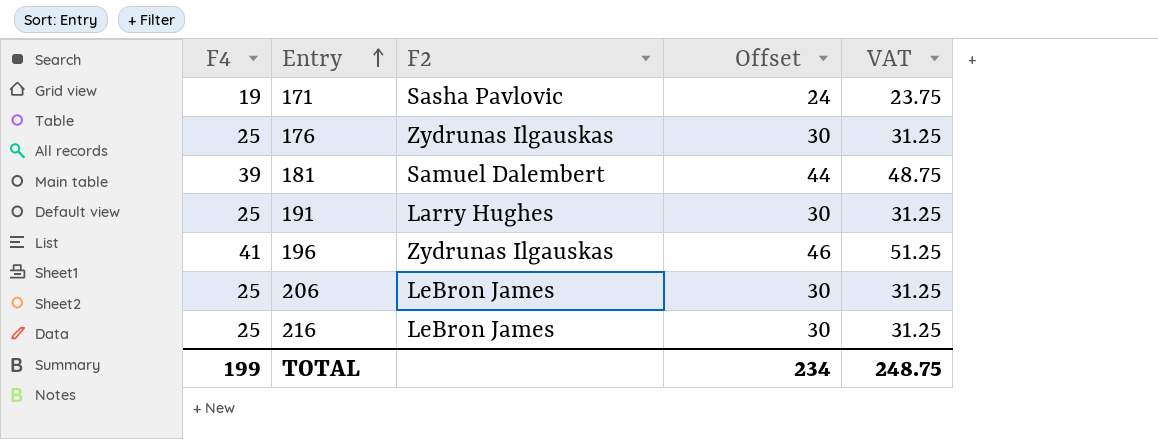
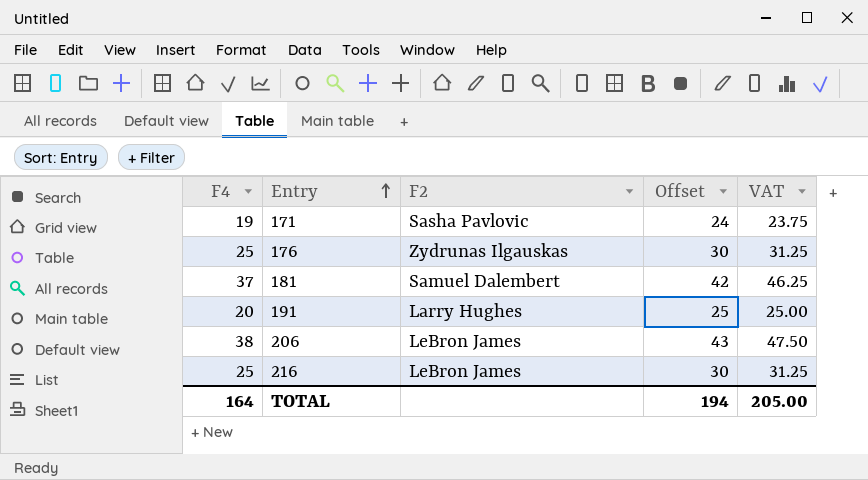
row 196: 41 | Zydrunas Ilgauskas | 46 | 51.25 -> none
181 | F4: 39 -> 37
181 | Offset: 44 -> 42
181 | VAT: 48.75 -> 46.25
191 | F4: 25 -> 20
191 | Offset: 30 -> 25
191 | VAT: 31.25 -> 25.00
206 | F4: 25 -> 38
206 | Offset: 30 -> 43
206 | VAT: 31.25 -> 47.50
TOTAL | F4: 199 -> 164
TOTAL | Offset: 234 -> 194
TOTAL | VAT: 248.75 -> 205.00

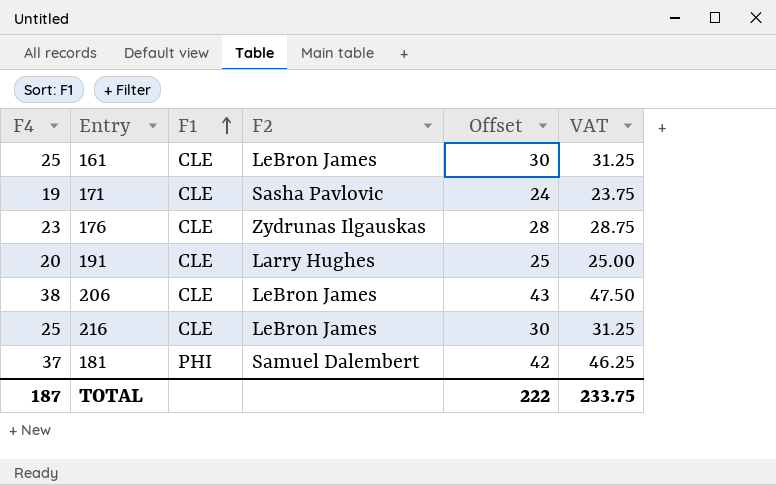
row order: Entry ascending -> F1 ascending
column F1 | position: none -> 3
row 161: none -> 25 | CLE | LeBron James | 30 | 31.25
176 | F4: 25 -> 23
176 | Offset: 30 -> 28
176 | VAT: 31.25 -> 28.75
TOTAL | F4: 164 -> 187
TOTAL | Offset: 194 -> 222
TOTAL | VAT: 205.00 -> 233.75

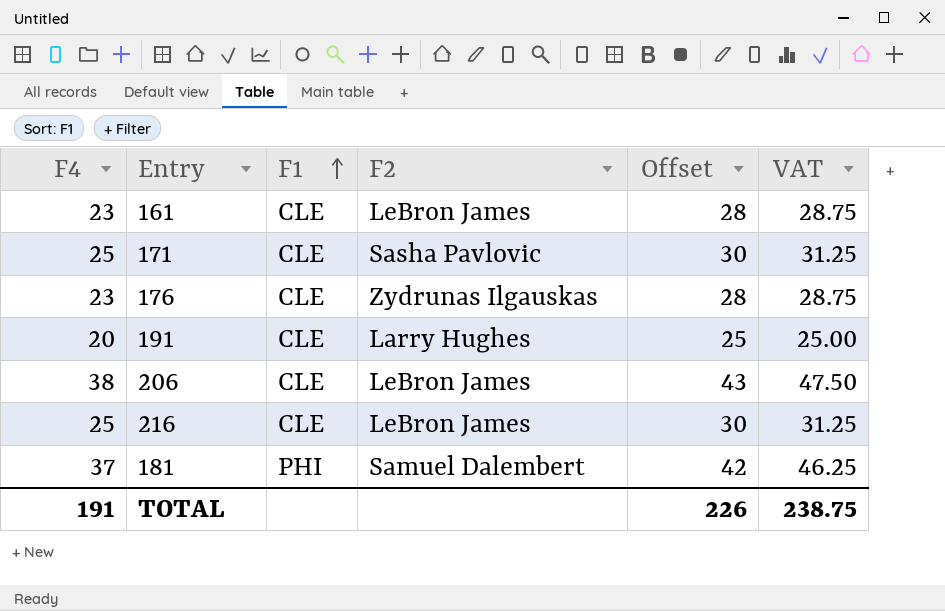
161 | F4: 25 -> 23
161 | Offset: 30 -> 28
161 | VAT: 31.25 -> 28.75
171 | F4: 19 -> 25
171 | Offset: 24 -> 30
171 | VAT: 23.75 -> 31.25
TOTAL | F4: 187 -> 191
TOTAL | Offset: 222 -> 226
TOTAL | VAT: 233.75 -> 238.75

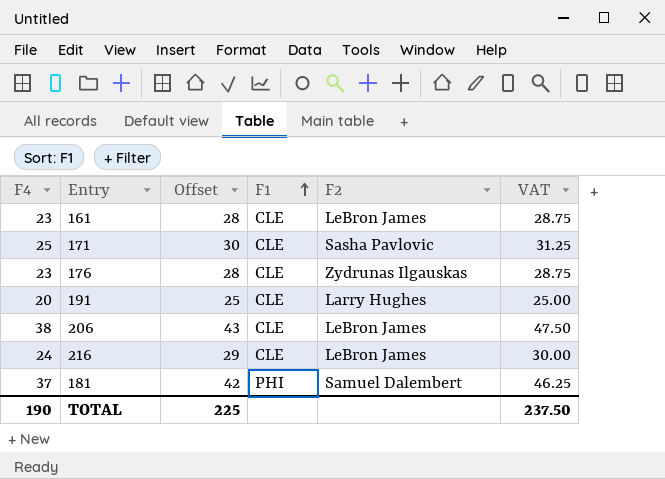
column Offset | position: 5 -> 3
216 | F4: 25 -> 24
216 | Offset: 30 -> 29
216 | VAT: 31.25 -> 30.00
TOTAL | F4: 191 -> 190
TOTAL | Offset: 226 -> 225
TOTAL | VAT: 238.75 -> 237.50

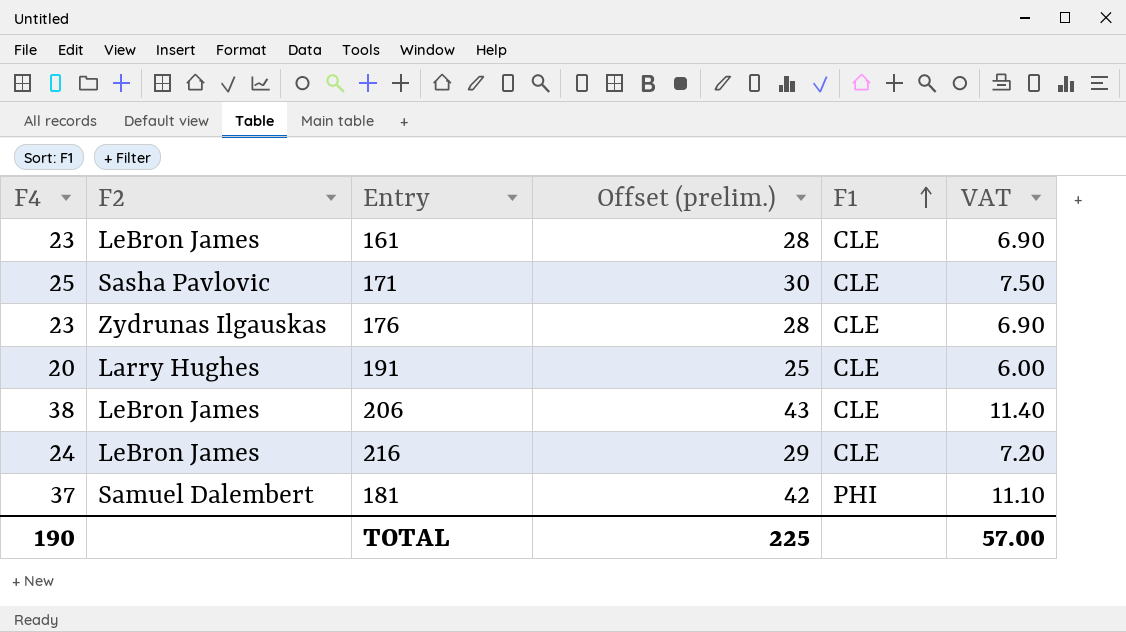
column F2 | position: 5 -> 2
column name: Offset -> Offset (prelim.)
column VAT | formula: [F4] * 1.25 -> [F4] * 0.3
TOTAL | VAT: 237.50 -> 57.00

